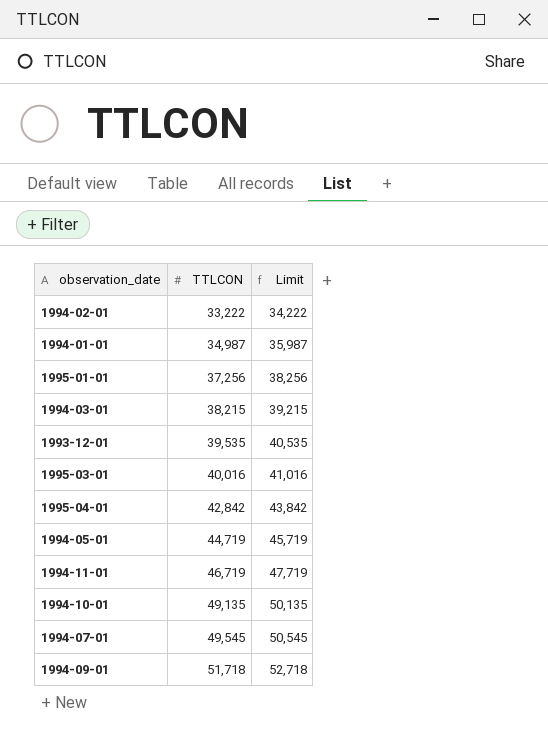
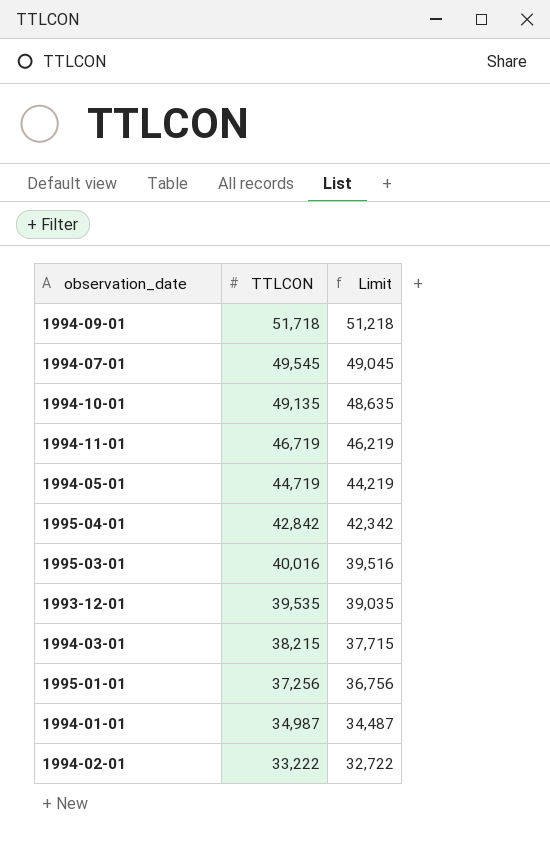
row order: TTLCON ascending -> TTLCON descending
column Limit | formula: [TTLCON] + 1000 -> [TTLCON] - 500

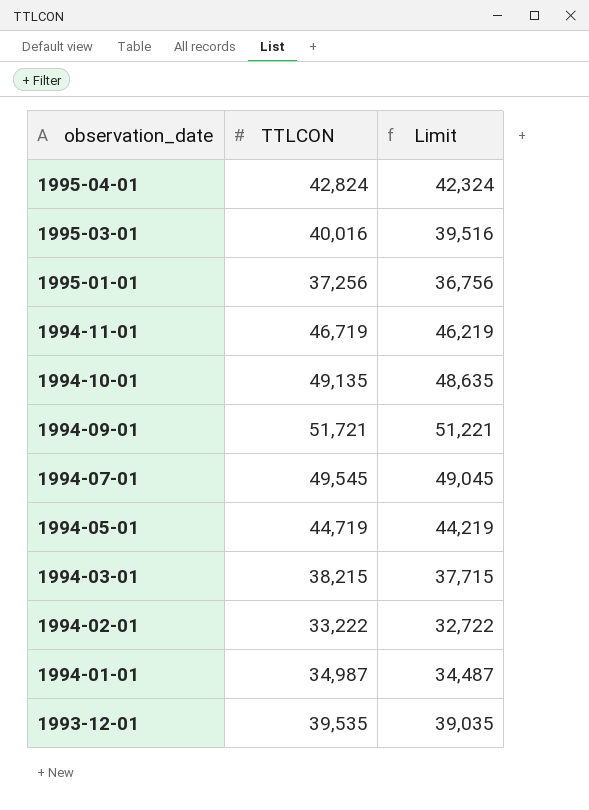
row order: TTLCON descending -> observation_date descending
1995-04-01 | TTLCON: 42,842 -> 42,824
1995-04-01 | Limit: 42,342 -> 42,324
1994-09-01 | TTLCON: 51,718 -> 51,721
1994-09-01 | Limit: 51,218 -> 51,221

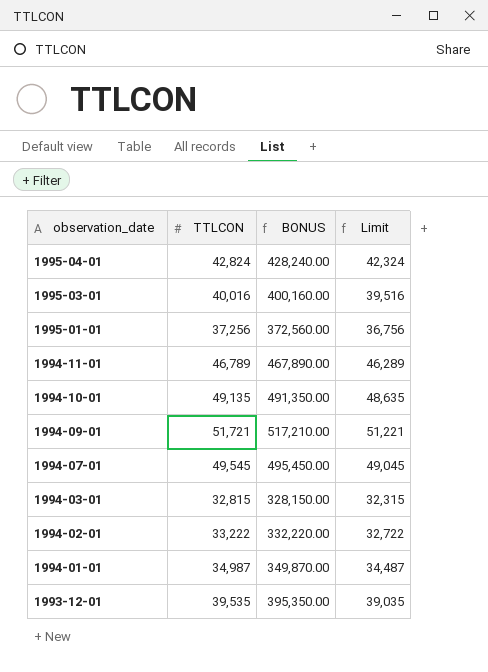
column BONUS | formula: none -> [TTLCON] * 10
row 1994-05-01: 44,719 | 44,219 -> none
1994-11-01 | TTLCON: 46,719 -> 46,789
1994-11-01 | Limit: 46,219 -> 46,289
1994-03-01 | TTLCON: 38,215 -> 32,815
1994-03-01 | Limit: 37,715 -> 32,315

